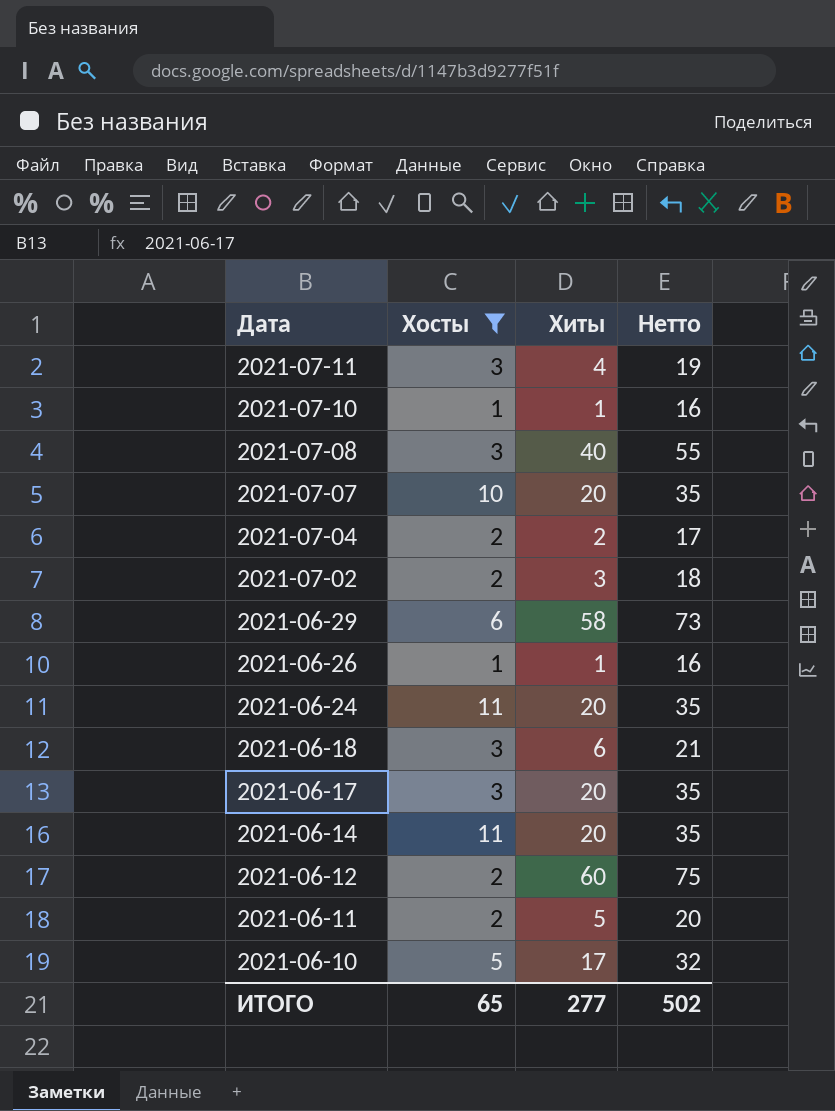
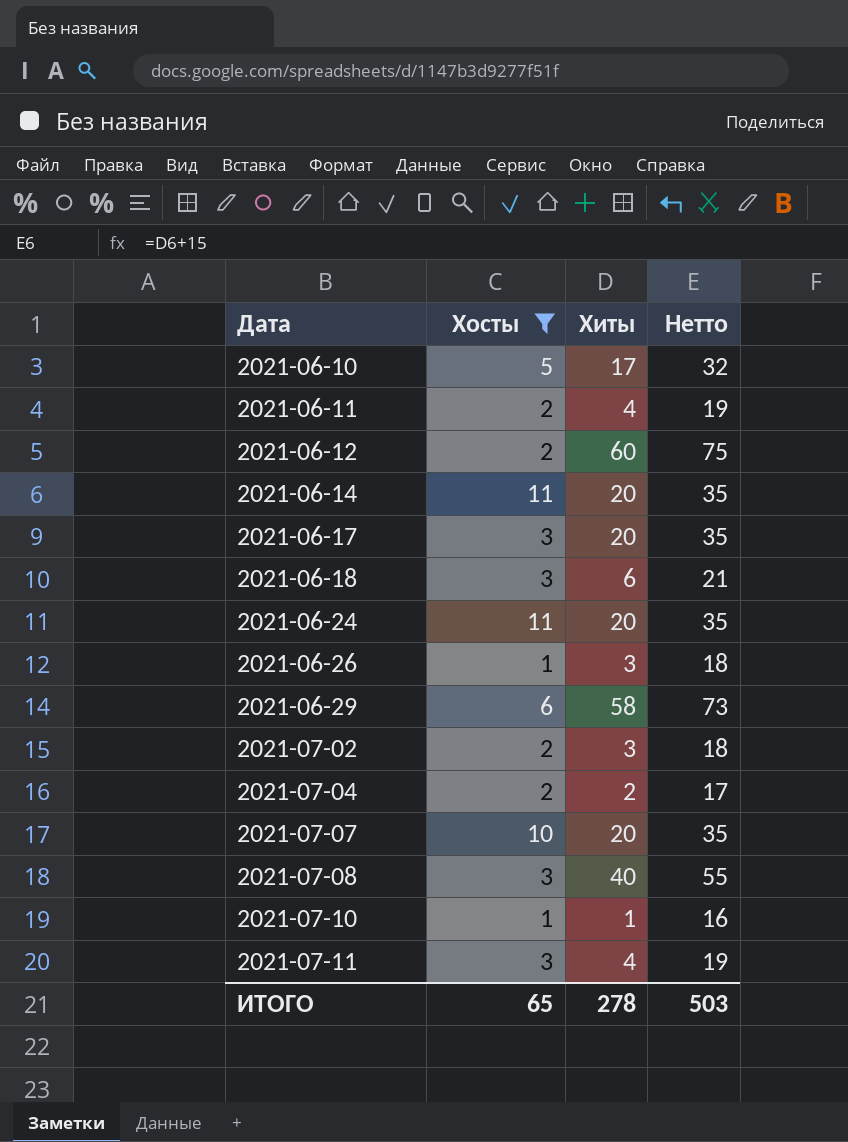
row order: Дата descending -> Дата ascending
2021-06-11 | Хиты: 5 -> 4
2021-06-11 | Нетто: 20 -> 19
2021-06-26 | Хиты: 1 -> 3
2021-06-26 | Нетто: 16 -> 18
ИТОГО | Хиты: 277 -> 278
ИТОГО | Нетто: 502 -> 503

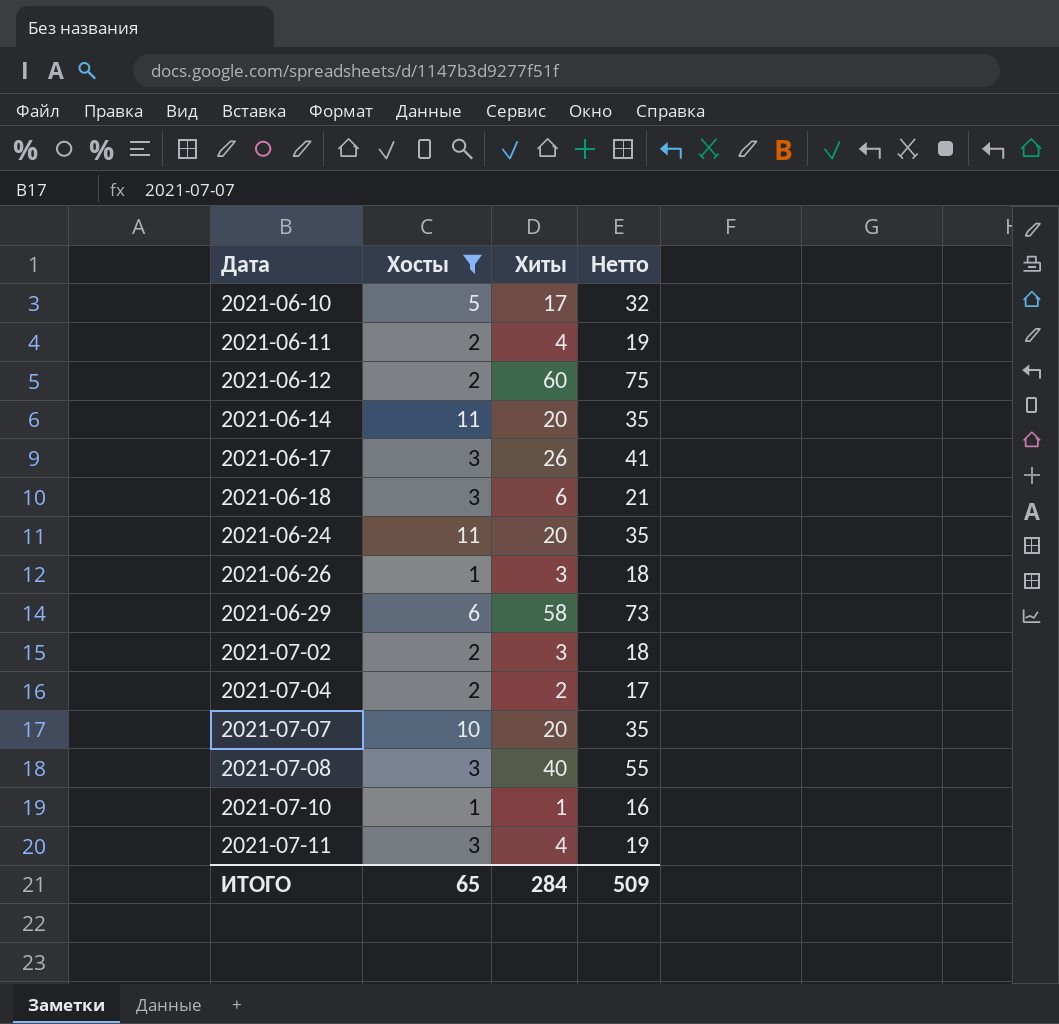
2021-06-17 | Хиты: 20 -> 26
2021-06-17 | Нетто: 35 -> 41
ИТОГО | Хиты: 278 -> 284
ИТОГО | Нетто: 503 -> 509

